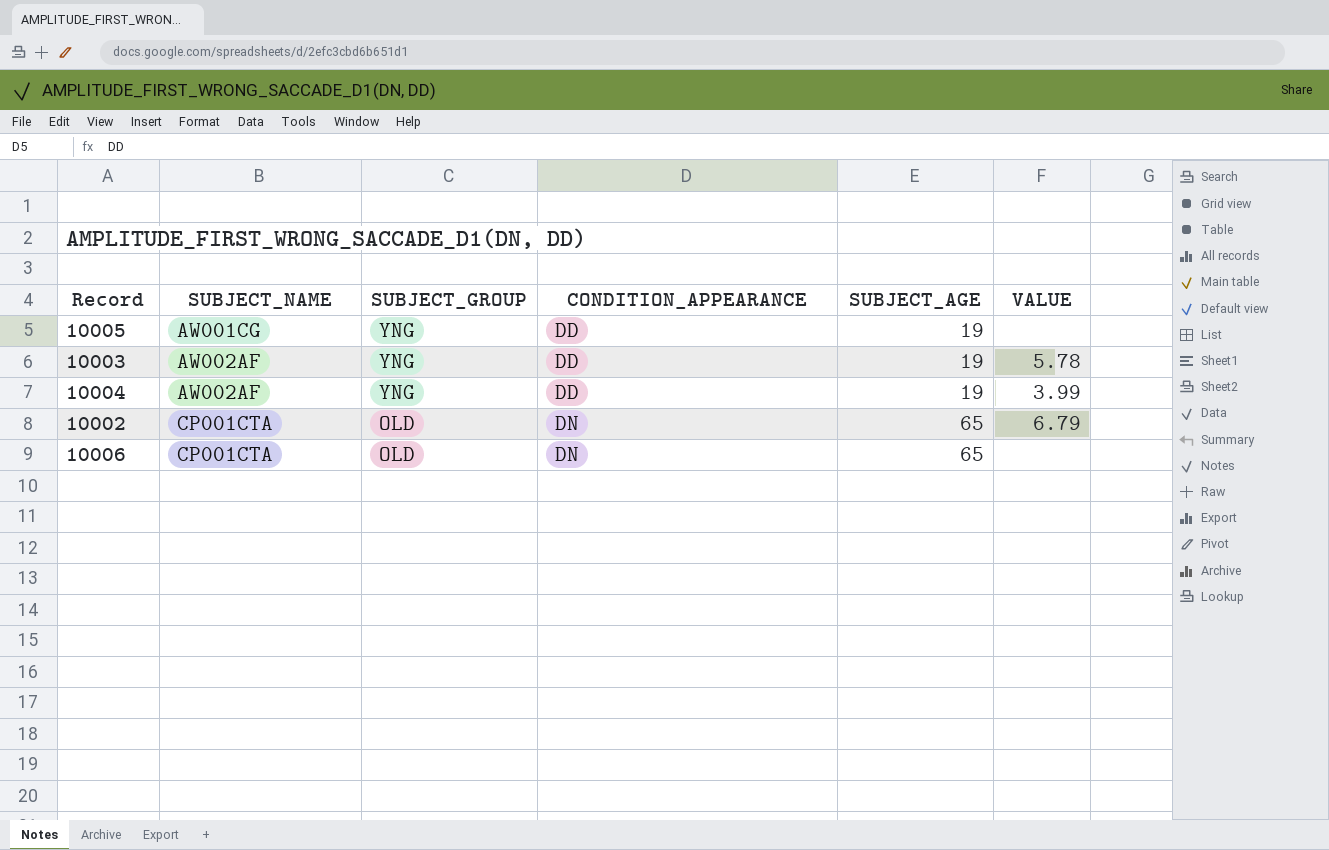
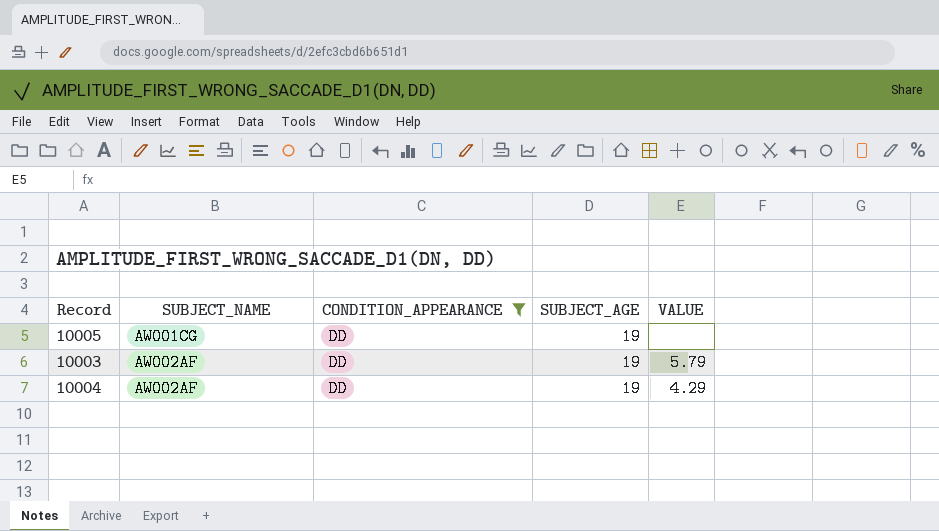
filter: none -> CONDITION_APPEARANCE = DD
column SUBJECT_GROUP | position: 3 -> none
10003 | VALUE: 5.78 -> 5.79
10004 | VALUE: 3.99 -> 4.29

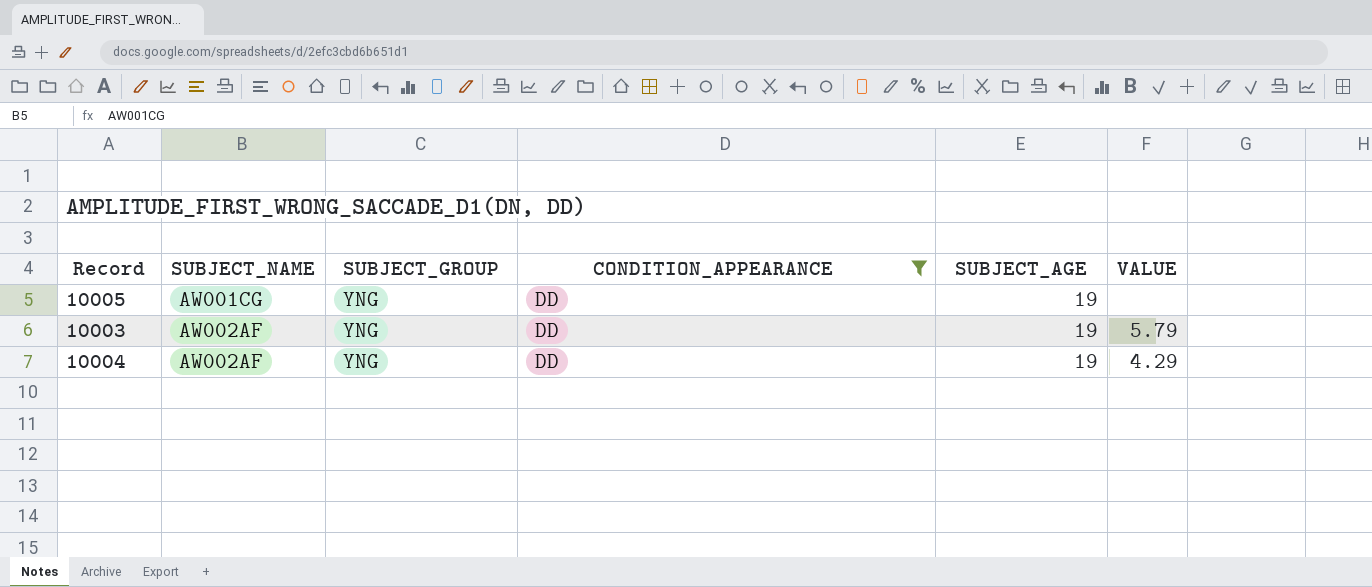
column SUBJECT_GROUP | position: none -> 3

